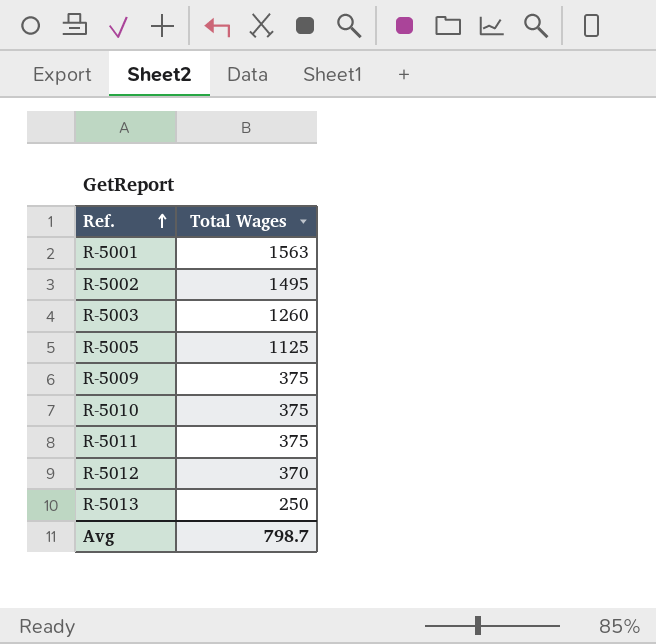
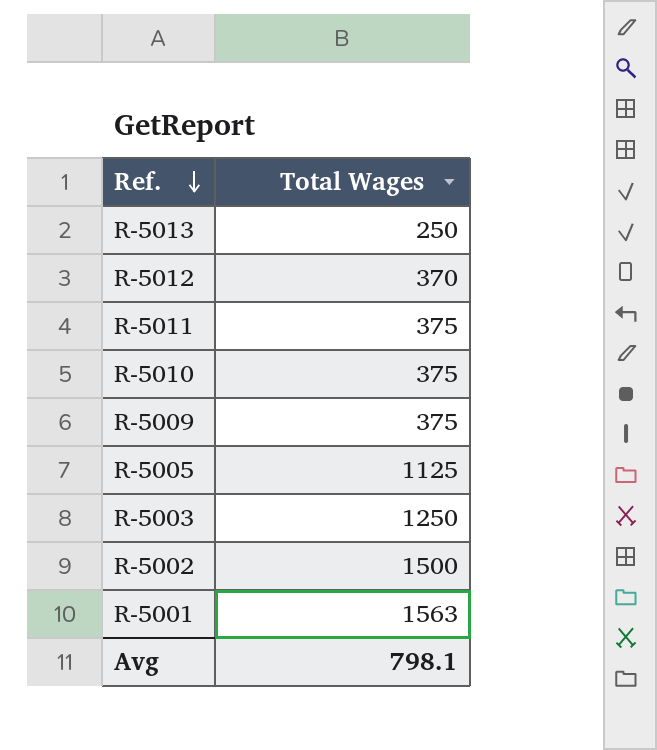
row order: Ref. ascending -> Ref. descending
R-5003 | Total Wages: 1260 -> 1250
R-5002 | Total Wages: 1495 -> 1500
Avg | Total Wages: 798.7 -> 798.1

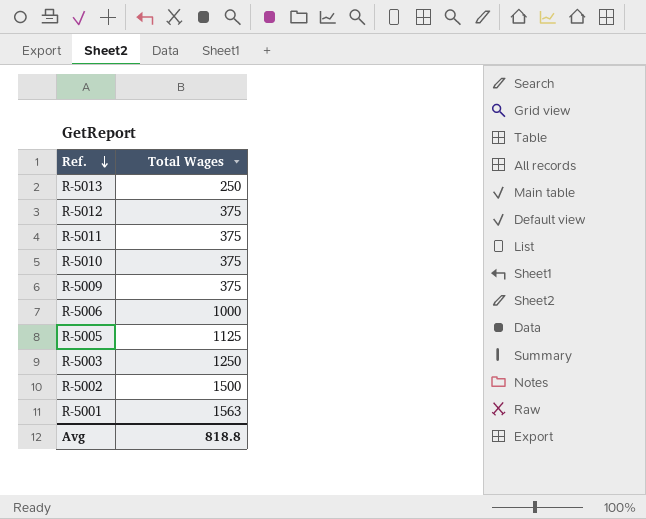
R-5012 | Total Wages: 370 -> 375
row R-5006: none -> 1000
Avg | Total Wages: 798.1 -> 818.8

